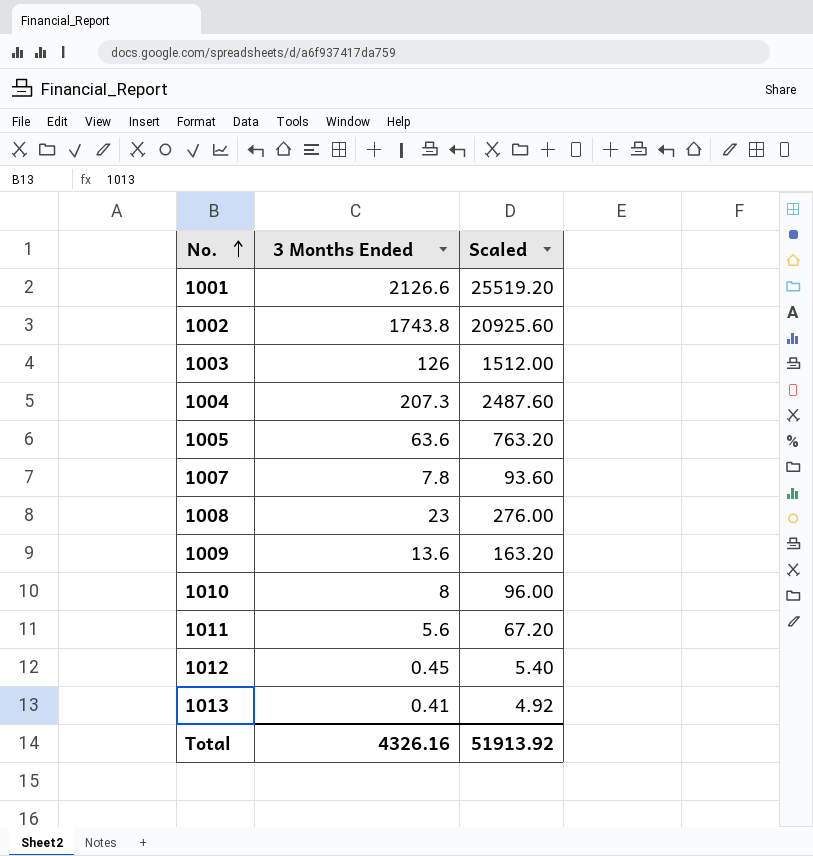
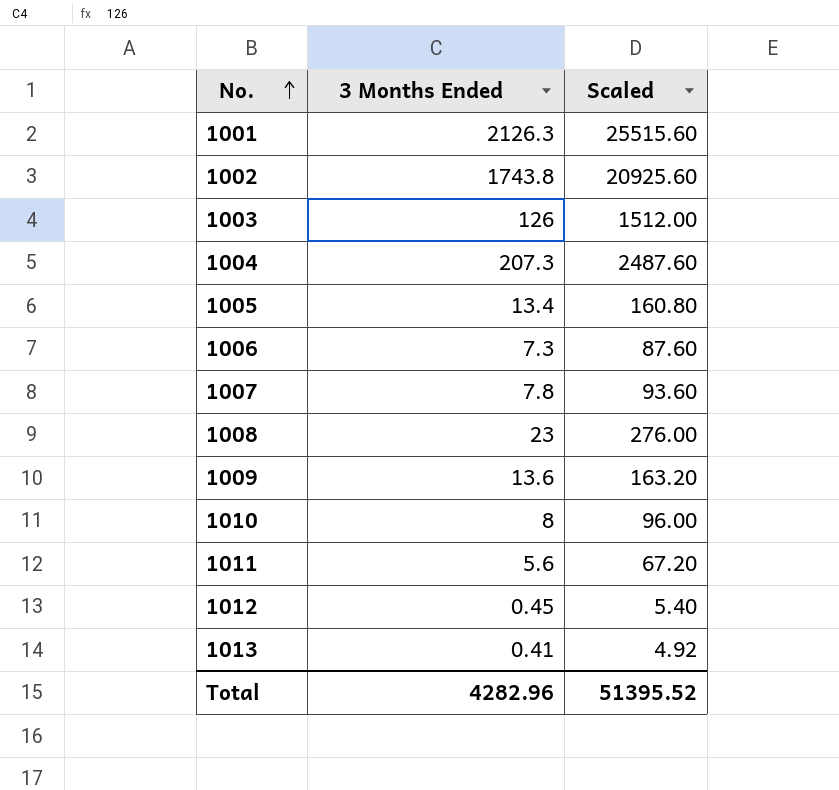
1001 | 3 Months Ended: 2126.6 -> 2126.3
1001 | Scaled: 25519.20 -> 25515.60
1005 | 3 Months Ended: 63.6 -> 13.4
1005 | Scaled: 763.20 -> 160.80
row 1006: none -> 7.3 | 87.60
Total | 3 Months Ended: 4326.16 -> 4282.96
Total | Scaled: 51913.92 -> 51395.52

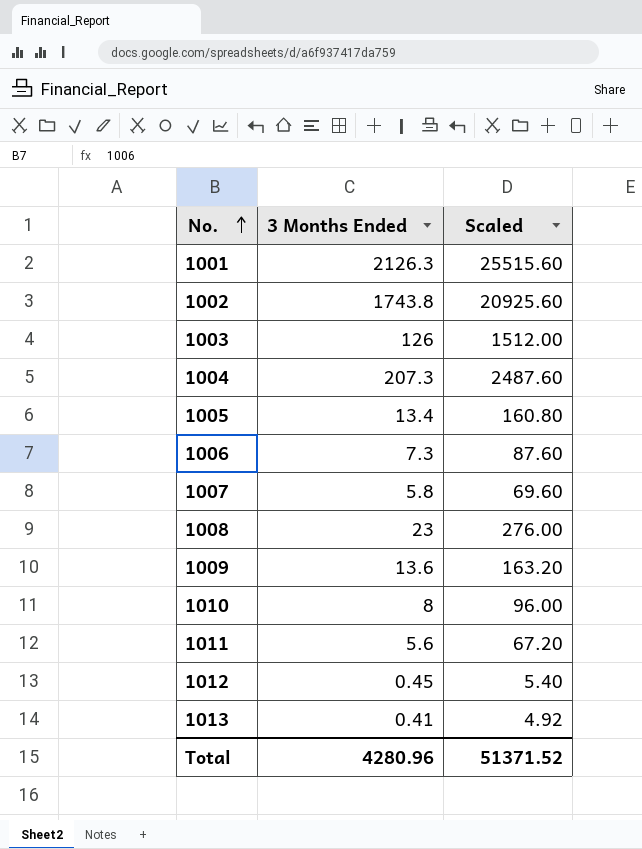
1007 | 3 Months Ended: 7.8 -> 5.8
1007 | Scaled: 93.60 -> 69.60
Total | 3 Months Ended: 4282.96 -> 4280.96
Total | Scaled: 51395.52 -> 51371.52

